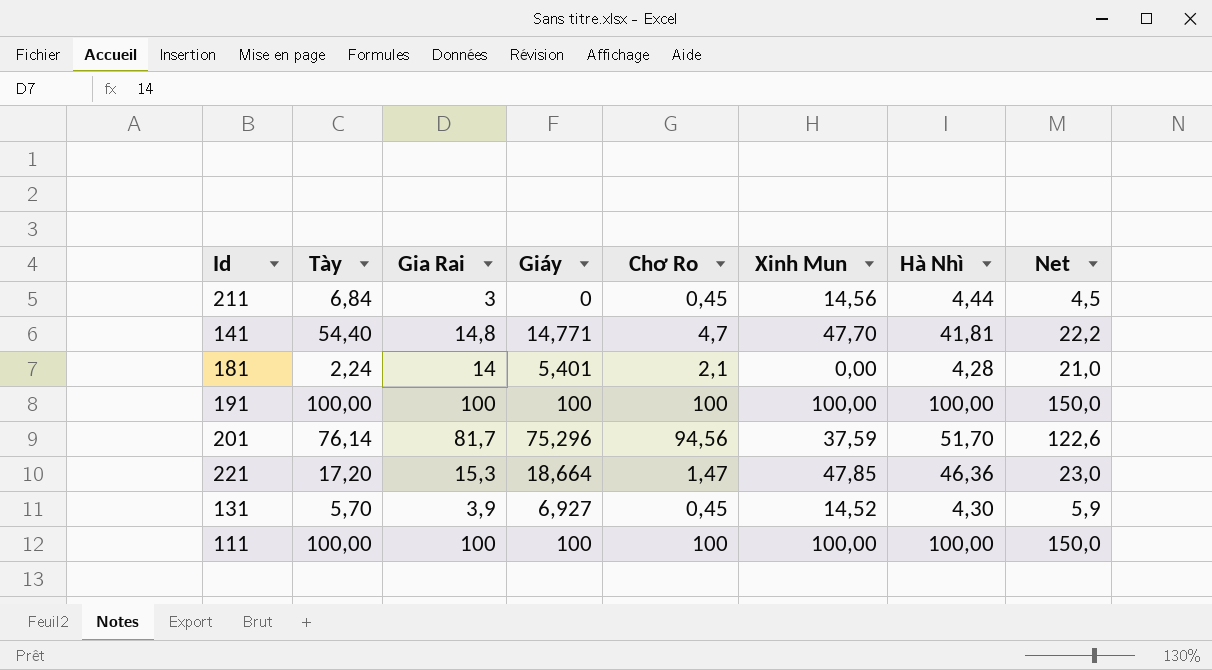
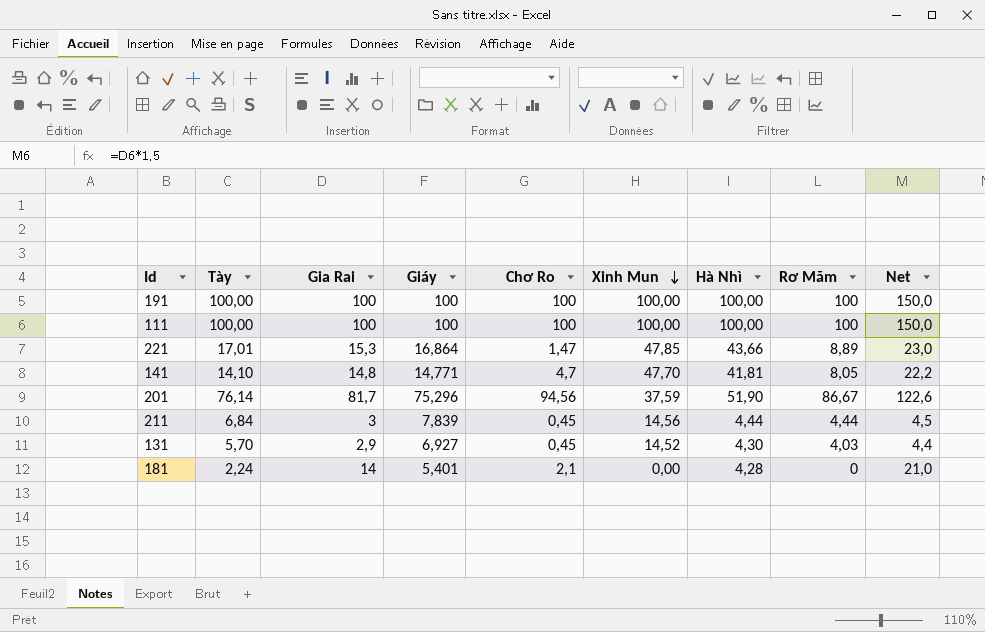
row order: none -> Xinh Mun descending
column Rơ Măm | position: none -> 8
221 | Tày: 17,20 -> 17,01
221 | Giáy: 18,664 -> 16,864
221 | Hà Nhì: 46,36 -> 43,66
141 | Tày: 54,40 -> 14,10
201 | Hà Nhì: 51,70 -> 51,90
211 | Giáy: 0 -> 7,839
131 | Gia Rai: 3,9 -> 2,9
131 | Net: 5,9 -> 4,4

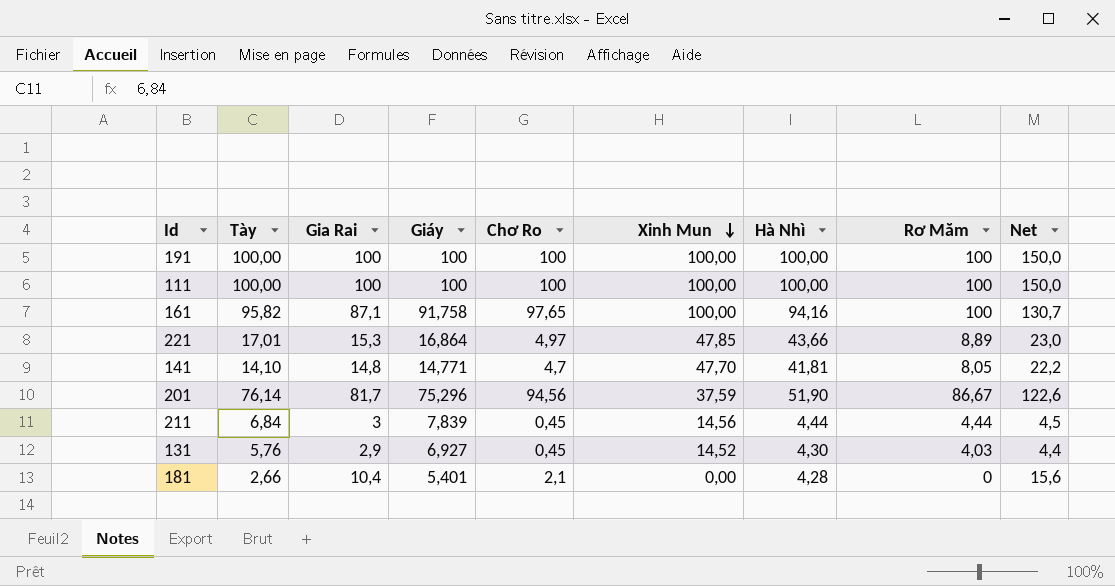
row 161: none -> 95,82 | 87,1 | 91,758 | 97,65 | 100,00 | 94,16 | 100 | 130,7
221 | Chơ Ro: 1,47 -> 4,97
131 | Tày: 5,70 -> 5,76
181 | Tày: 2,24 -> 2,66
181 | Gia Rai: 14 -> 10,4
181 | Net: 21,0 -> 15,6

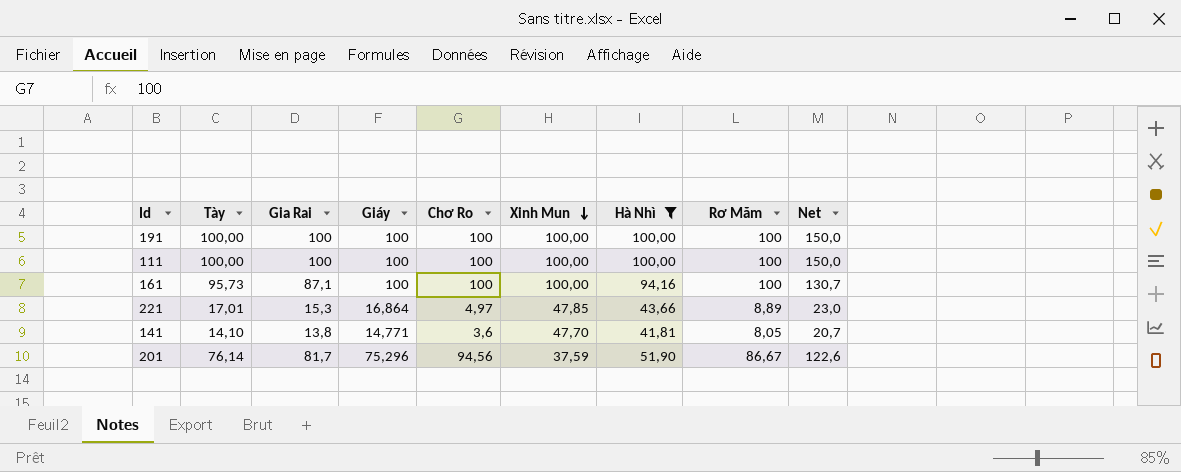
filter: none -> Hà Nhì >= 41,81
161 | Tày: 95,82 -> 95,73
161 | Giáy: 91,758 -> 100
161 | Chơ Ro: 97,65 -> 100
141 | Gia Rai: 14,8 -> 13,8
141 | Chơ Ro: 4,7 -> 3,6
141 | Net: 22,2 -> 20,7

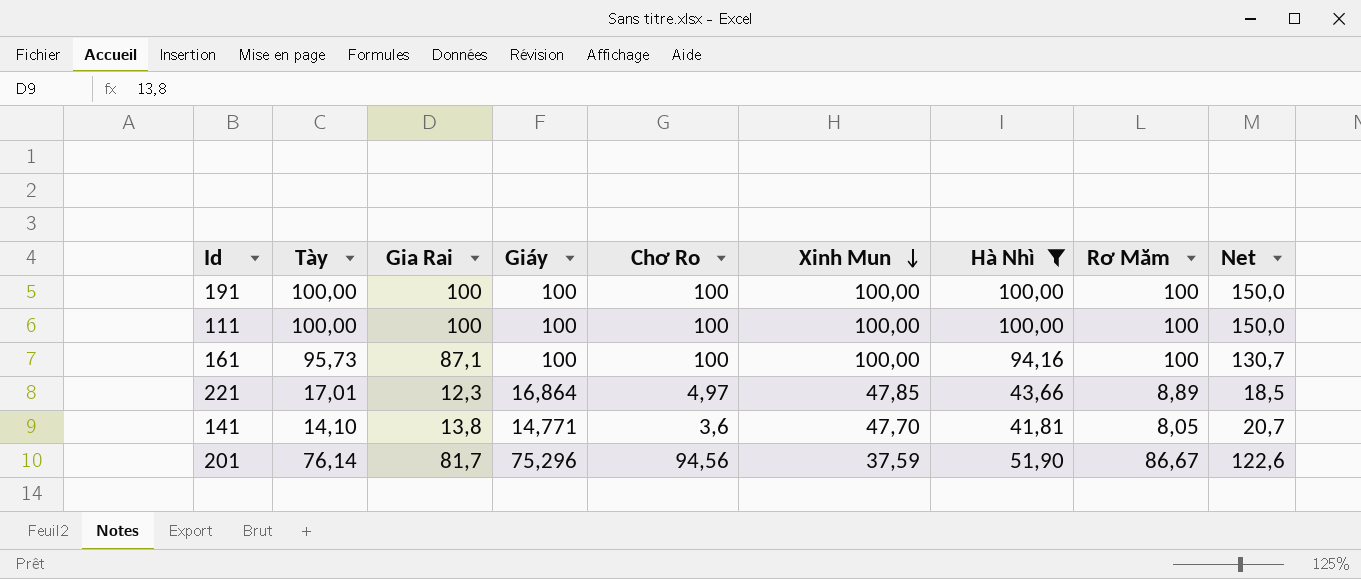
221 | Gia Rai: 15,3 -> 12,3
221 | Net: 23,0 -> 18,5

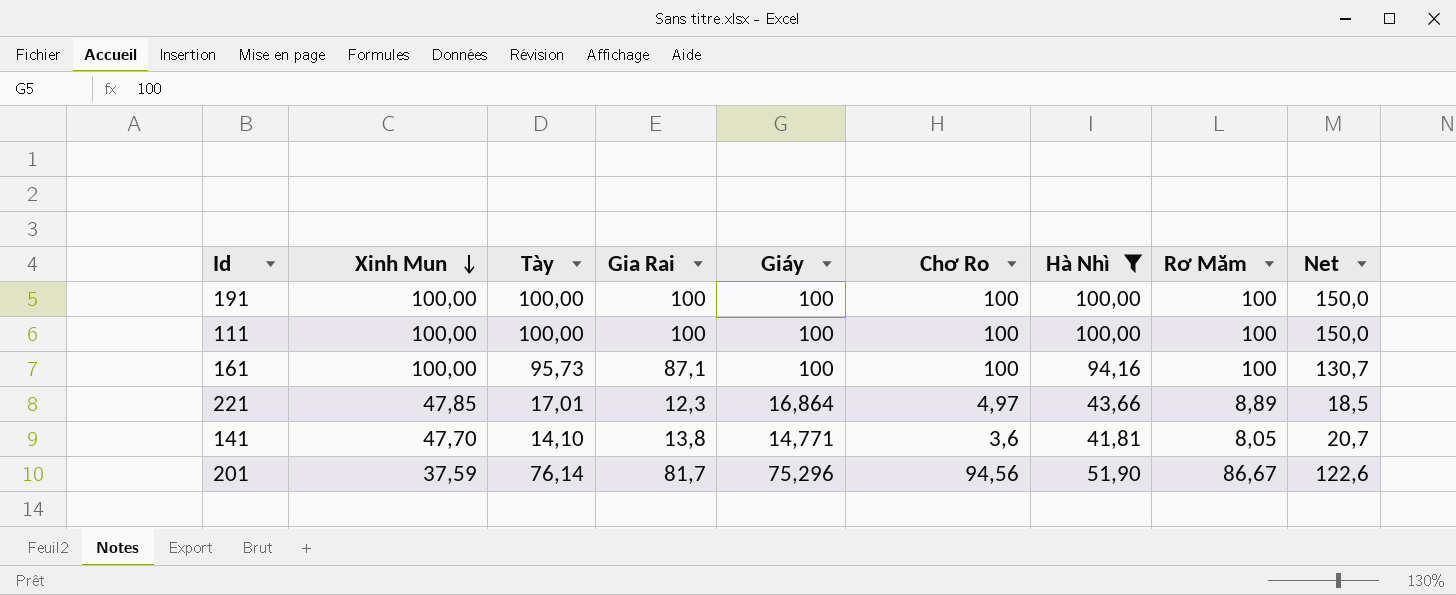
column Xinh Mun | position: 6 -> 2

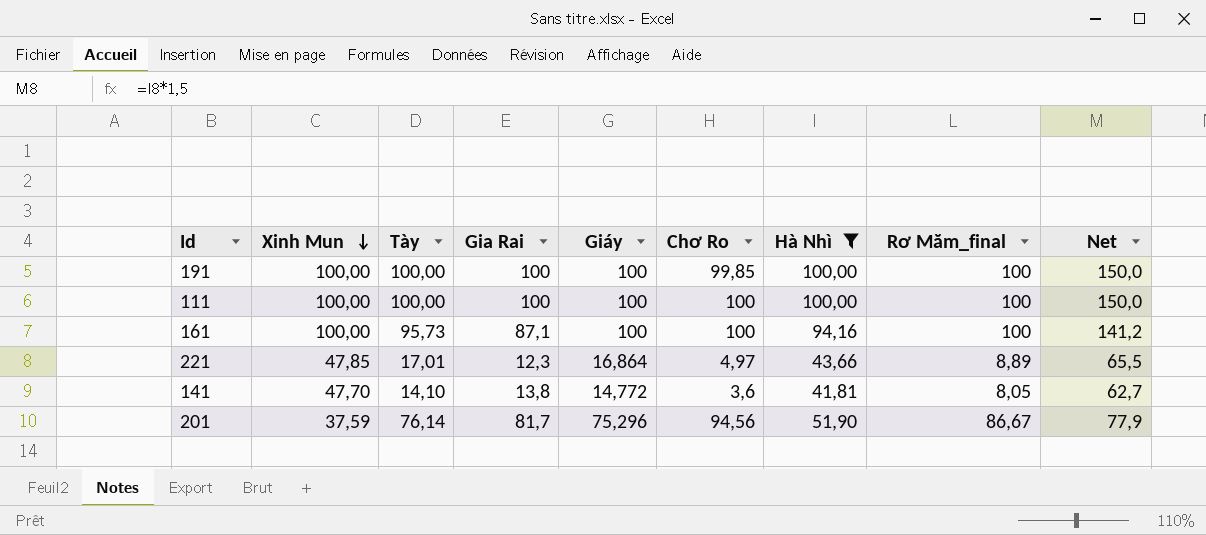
column name: Rơ Măm -> Rơ Măm_final
column Net | formula: [Gia Rai] * 1,5 -> [Hà Nhì] * 1,5
191 | Chơ Ro: 100 -> 99,85
141 | Giáy: 14,771 -> 14,772

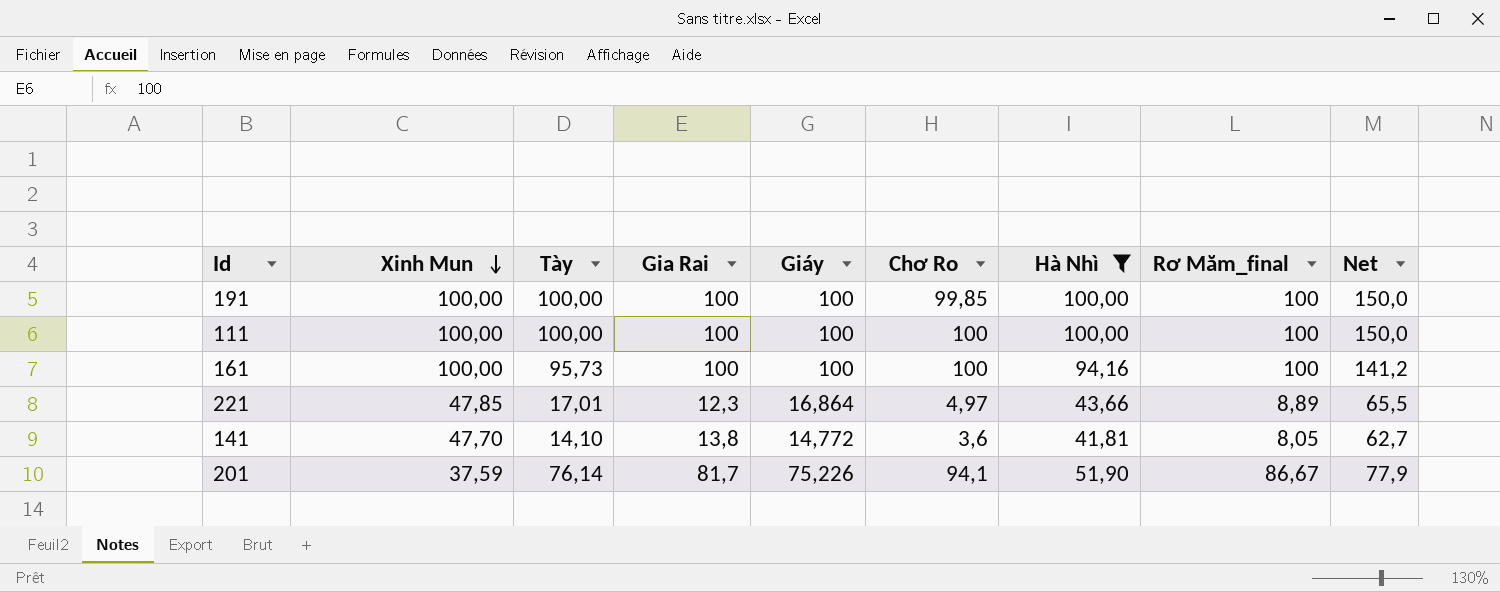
161 | Gia Rai: 87,1 -> 100
201 | Giáy: 75,296 -> 75,226
201 | Chơ Ro: 94,56 -> 94,1

